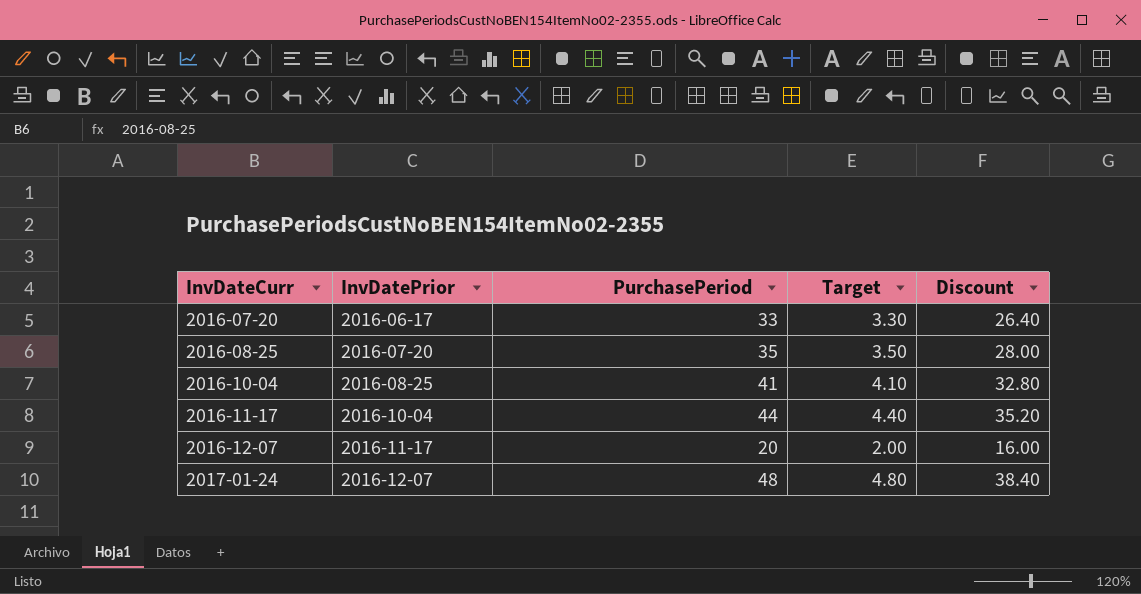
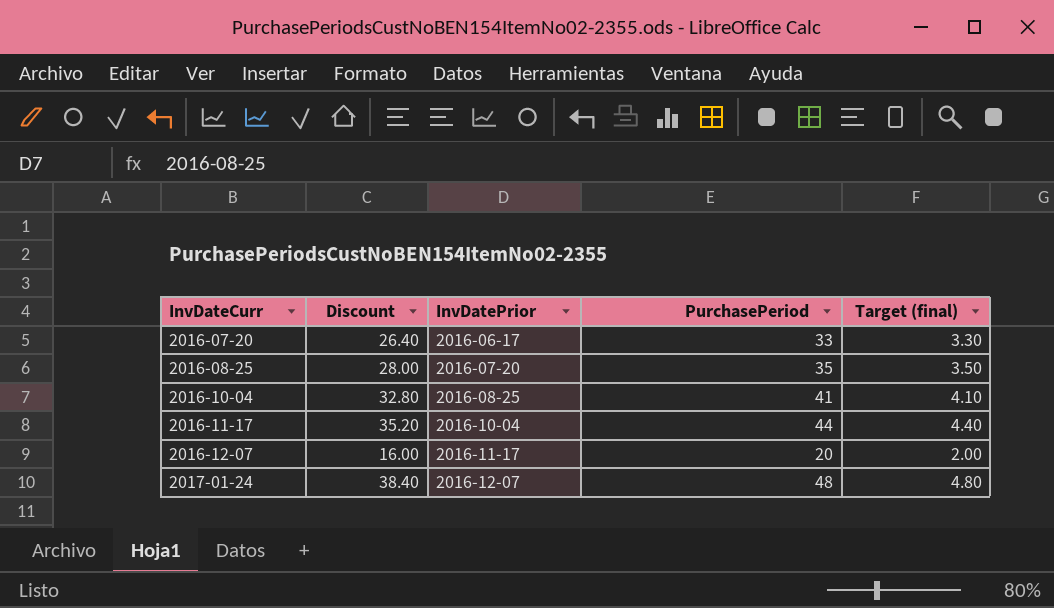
column Discount | position: 5 -> 2
column name: Target -> Target (final)

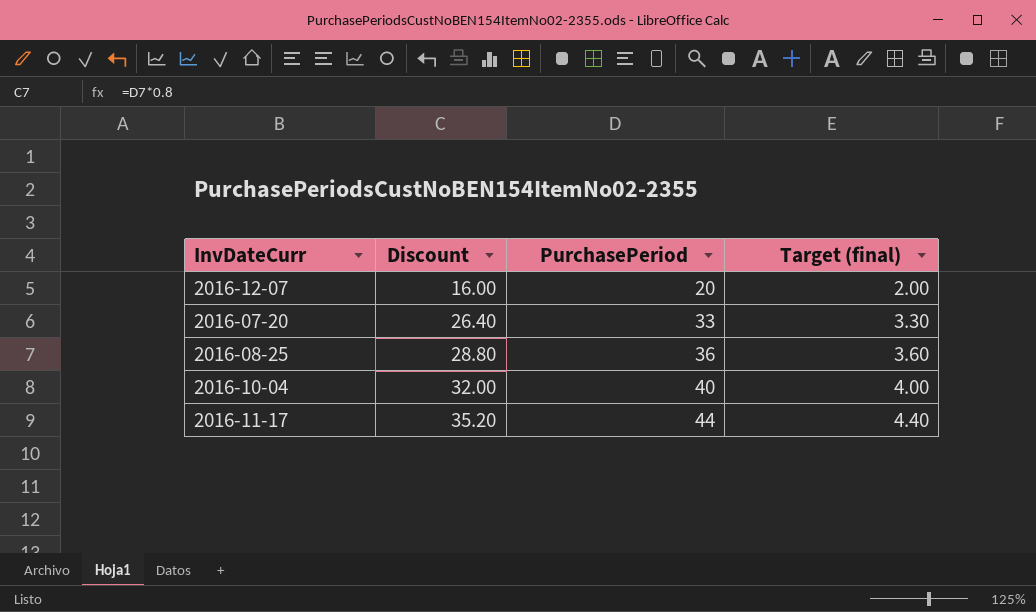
row order: InvDateCurr ascending -> Discount ascending
column InvDatePrior | position: 3 -> none
row 2017-01-24: 38.40 | 2016-12-07 | 48 | 4.80 -> none
2016-08-25 | Discount: 28.00 -> 28.80
2016-08-25 | PurchasePeriod: 35 -> 36
2016-08-25 | Target (final): 3.50 -> 3.60
2016-10-04 | Discount: 32.80 -> 32.00
2016-10-04 | PurchasePeriod: 41 -> 40
2016-10-04 | Target (final): 4.10 -> 4.00

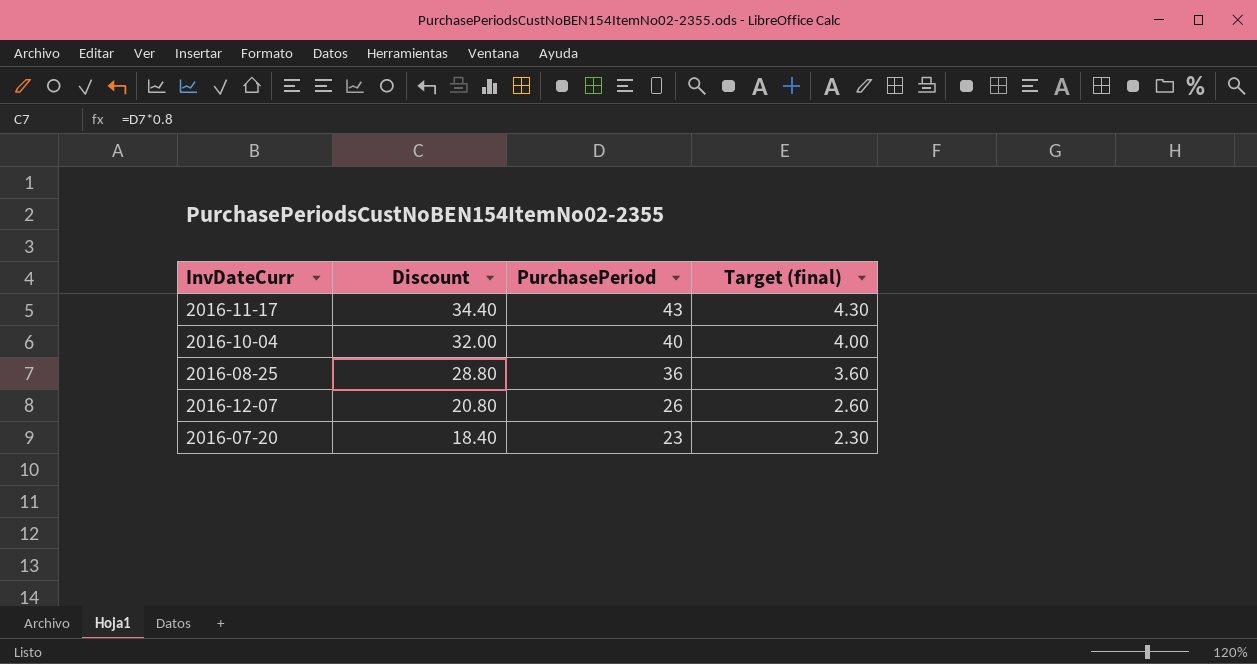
row order: Discount ascending -> Discount descending
2016-11-17 | Discount: 35.20 -> 34.40
2016-11-17 | PurchasePeriod: 44 -> 43
2016-11-17 | Target (final): 4.40 -> 4.30
2016-12-07 | Discount: 16.00 -> 20.80
2016-12-07 | PurchasePeriod: 20 -> 26
2016-12-07 | Target (final): 2.00 -> 2.60
2016-07-20 | Discount: 26.40 -> 18.40
2016-07-20 | PurchasePeriod: 33 -> 23
2016-07-20 | Target (final): 3.30 -> 2.30

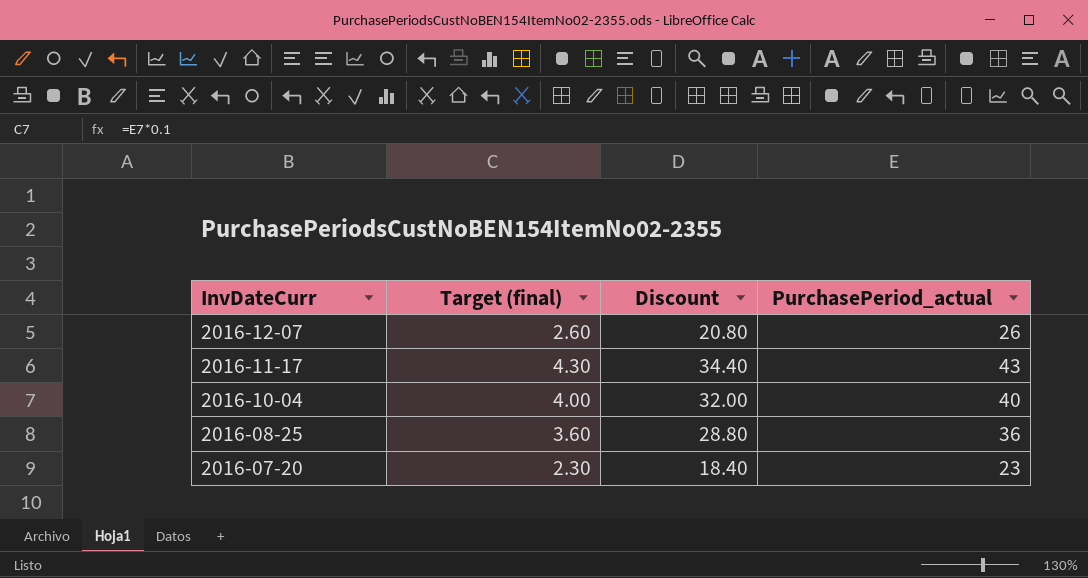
row order: Discount descending -> InvDateCurr descending
column Target (final) | position: 4 -> 2
column name: PurchasePeriod -> PurchasePeriod_actual

